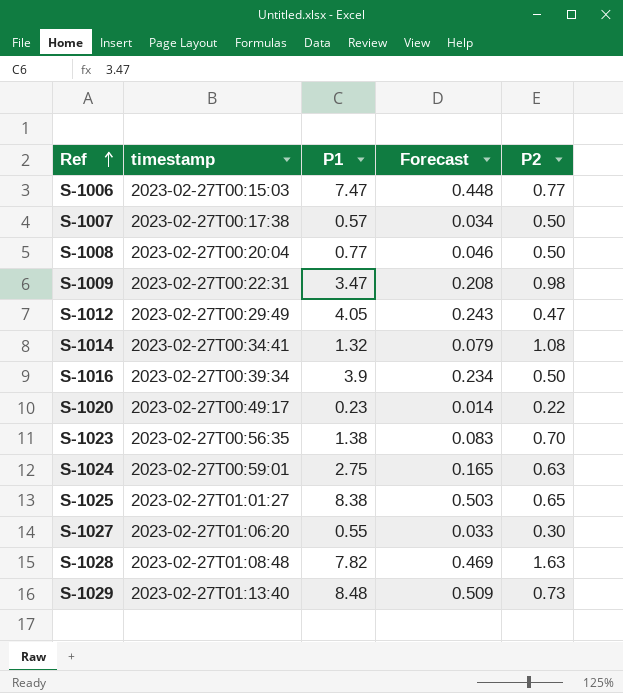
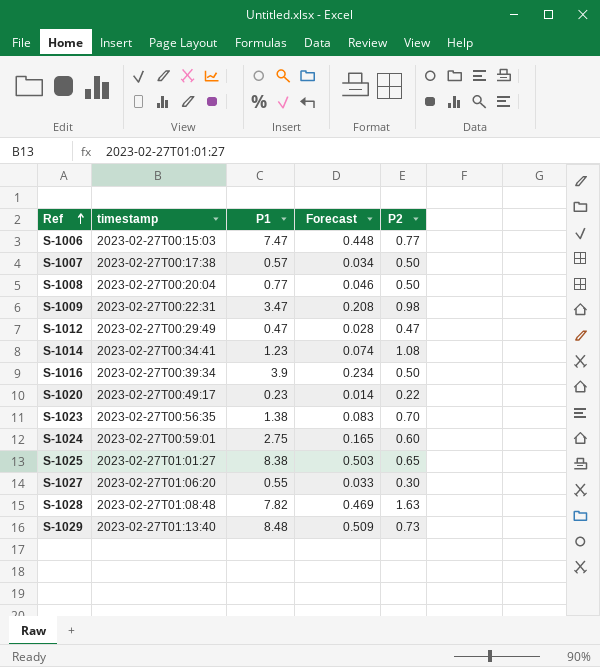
S-1012 | P1: 4.05 -> 0.47
S-1012 | Forecast: 0.243 -> 0.028
S-1014 | P1: 1.32 -> 1.23
S-1014 | Forecast: 0.079 -> 0.074
S-1024 | P2: 0.63 -> 0.60

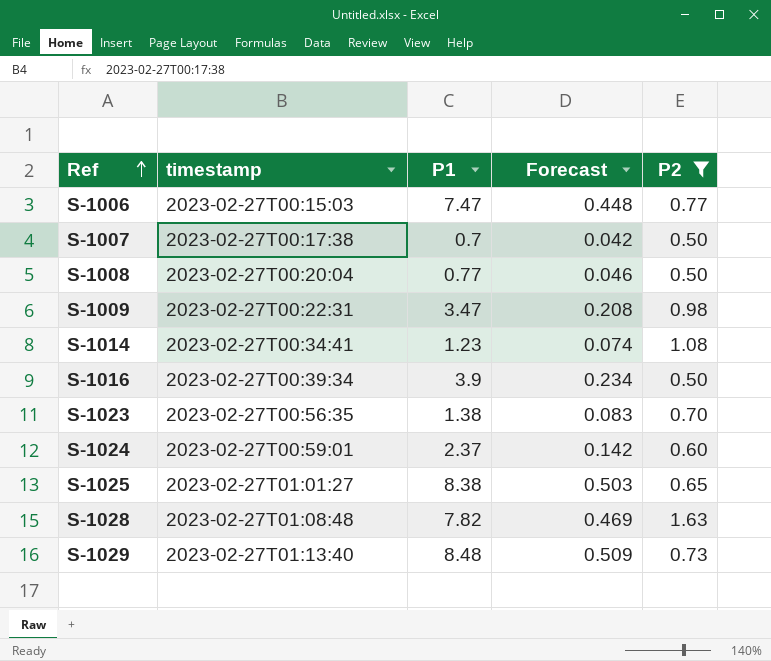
filter: none -> P2 >= 0.50
S-1007 | P1: 0.57 -> 0.7
S-1007 | Forecast: 0.034 -> 0.042
S-1024 | P1: 2.75 -> 2.37
S-1024 | Forecast: 0.165 -> 0.142

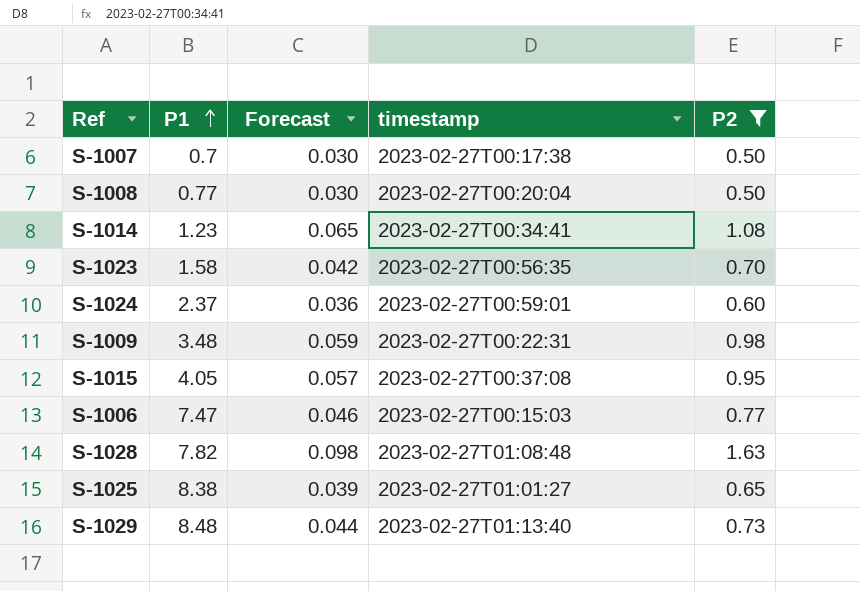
row order: Ref ascending -> P1 ascending
column Forecast | formula: [P1] * 0.06 -> [P2] * 0.06
column timestamp | position: 2 -> 4
row S-1016: 2023-02-27T00:39:34 | 3.9 | 0.234 | 0.50 -> none
S-1023 | P1: 1.38 -> 1.58
S-1009 | P1: 3.47 -> 3.48
row S-1015: none -> 4.05 | 0.057 | 2023-02-27T00:37:08 | 0.95

